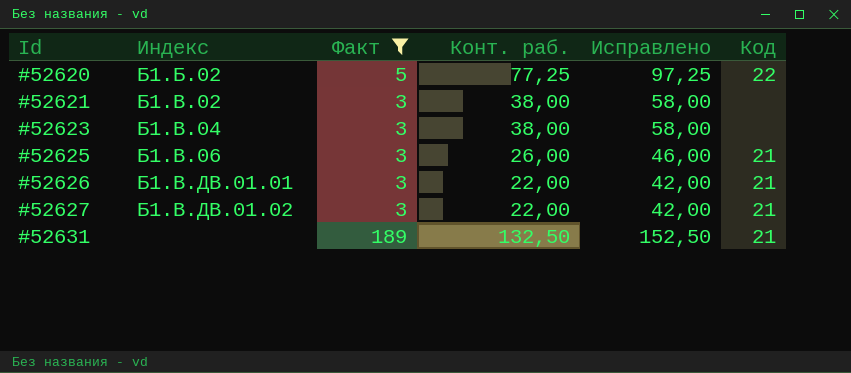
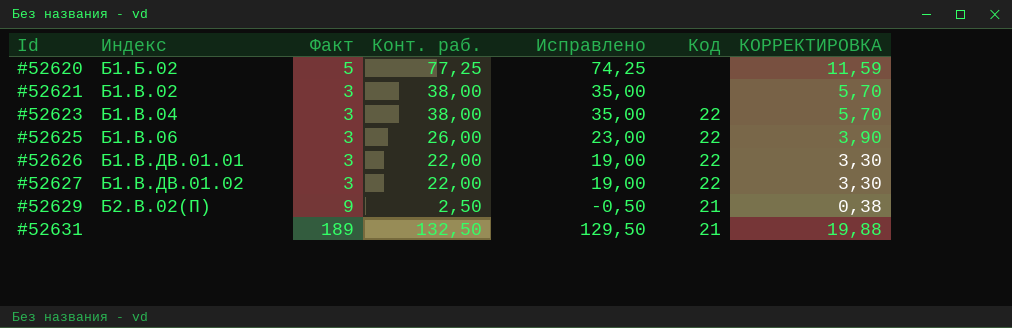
filter: Факт != 9 -> none
column Исправлено | formula: [Конт. раб.] + 20 -> [Конт. раб.] - 3
column КОРРЕКТИРОВКА | formula: none -> [Конт. раб.] * 0,15
#52620 | Код: 22 -> none
#52623 | Код: none -> 22
#52625 | Код: 21 -> 22
#52626 | Код: 21 -> 22
#52627 | Код: 21 -> 22

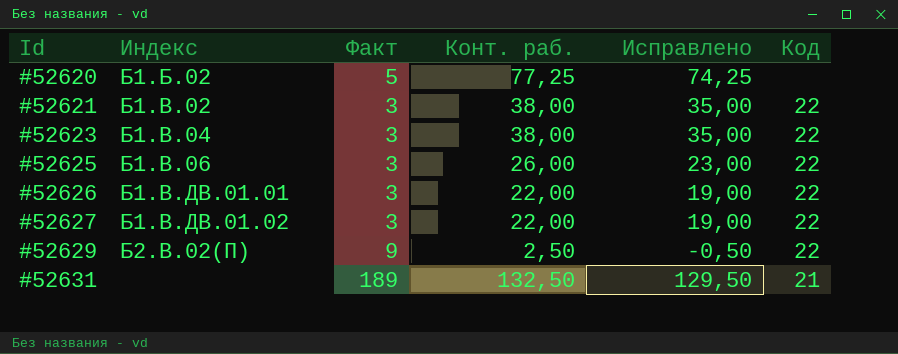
column КОРРЕКТИРОВКА | formula: [Конт. раб.] * 0,15 -> none
#52621 | Код: none -> 22
#52629 | Код: 21 -> 22

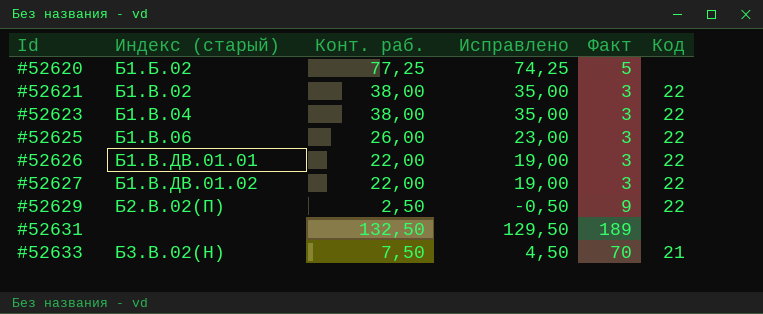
column name: Индекс -> Индекс (старый)
column Факт | position: 3 -> 5
#52631 | Код: 21 -> none
row #52633: none -> Б3.В.02(Н) | 7,50 | 4,50 | 70 | 21

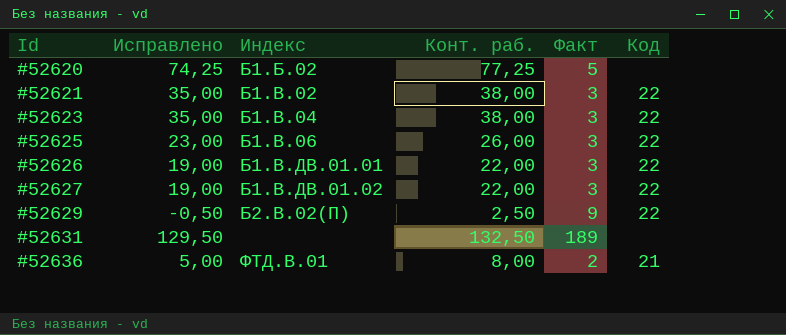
column Исправлено | position: 4 -> 2
column name: Индекс (старый) -> Индекс
row #52633: Б3.В.02(Н) | 7,50 | 4,50 | 70 | 21 -> none
row #52636: none -> 5,00 | ФТД.В.01 | 8,00 | 2 | 21

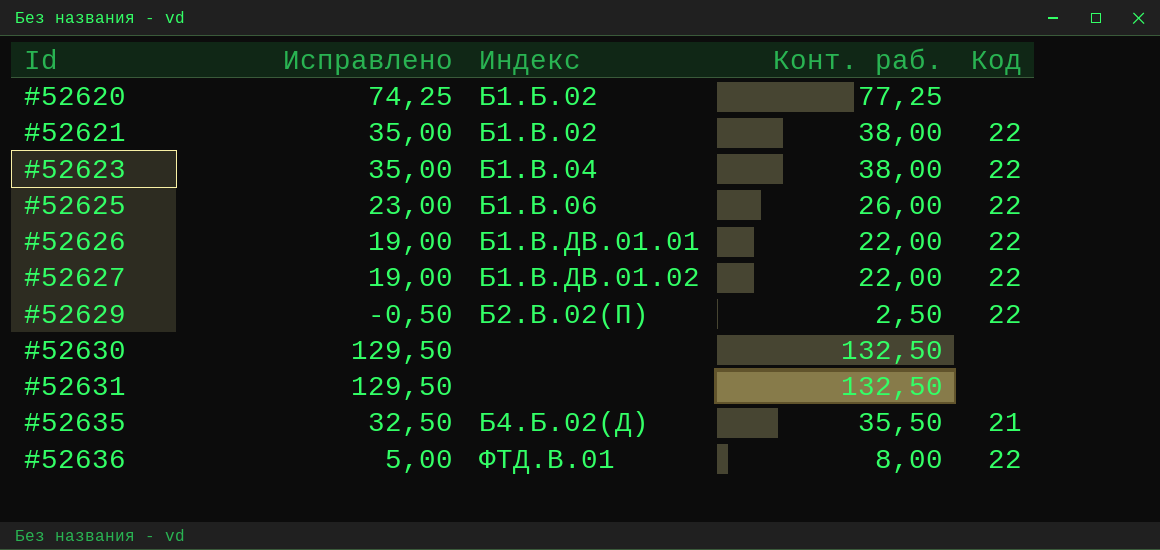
column Факт | position: 5 -> none
row #52630: none -> 129,50 | none | 132,50 | none
row #52635: none -> 32,50 | Б4.Б.02(Д) | 35,50 | 21
#52636 | Код: 21 -> 22

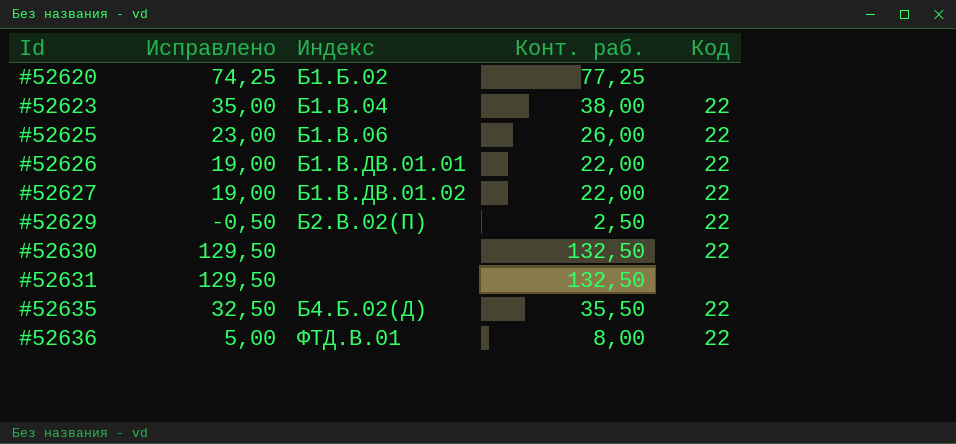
row #52621: 35,00 | Б1.В.02 | 38,00 | 22 -> none
#52630 | Код: none -> 22
#52635 | Код: 21 -> 22

